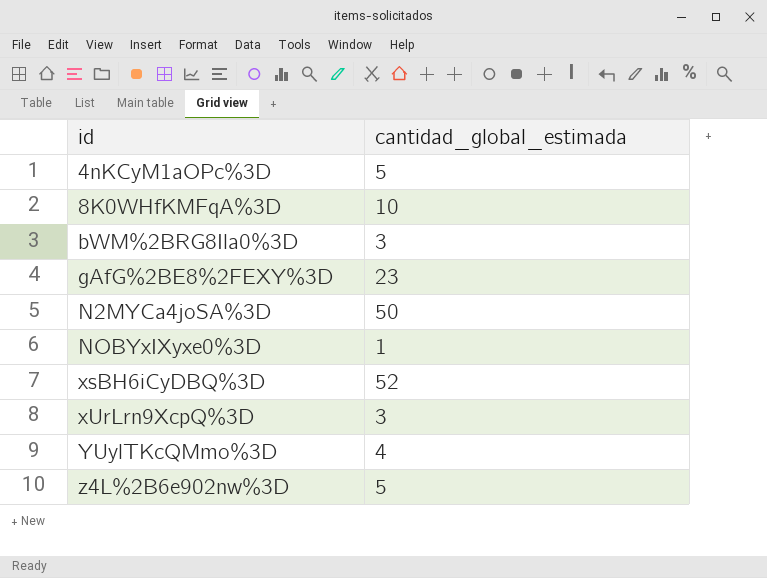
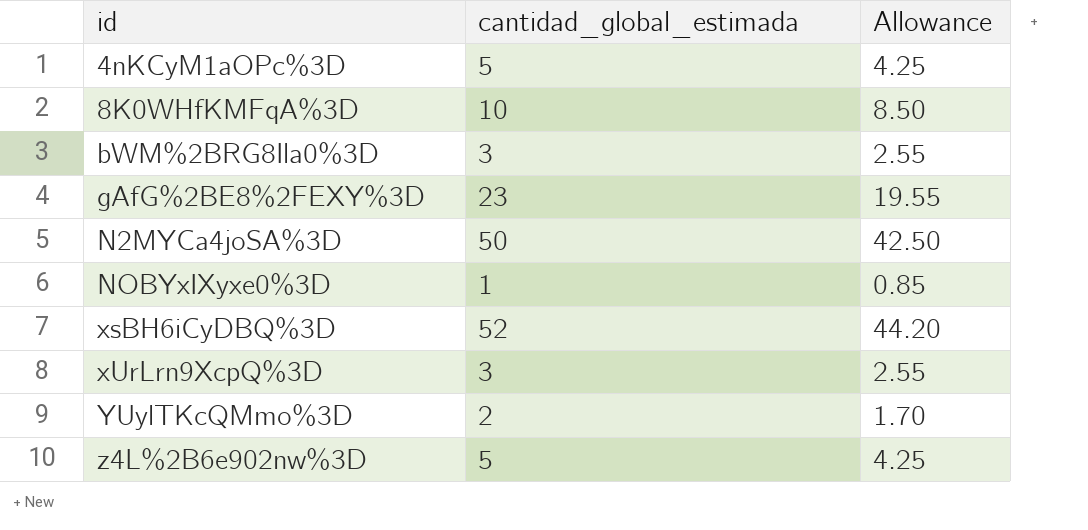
column Allowance | formula: none -> [cantidad_global_estimada] * 0.85
YUylTKcQMmo%3D | cantidad_global_estimada: 4 -> 2

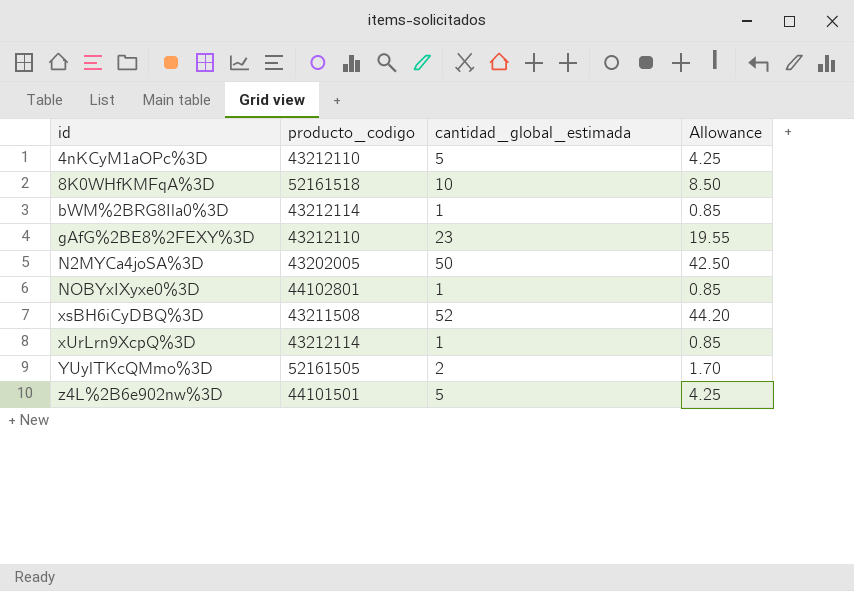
column producto_codigo | position: none -> 2
bWM%2BRG8Ila0%3D | cantidad_global_estimada: 3 -> 1
bWM%2BRG8Ila0%3D | Allowance: 2.55 -> 0.85
xUrLrn9XcpQ%3D | cantidad_global_estimada: 3 -> 1
xUrLrn9XcpQ%3D | Allowance: 2.55 -> 0.85

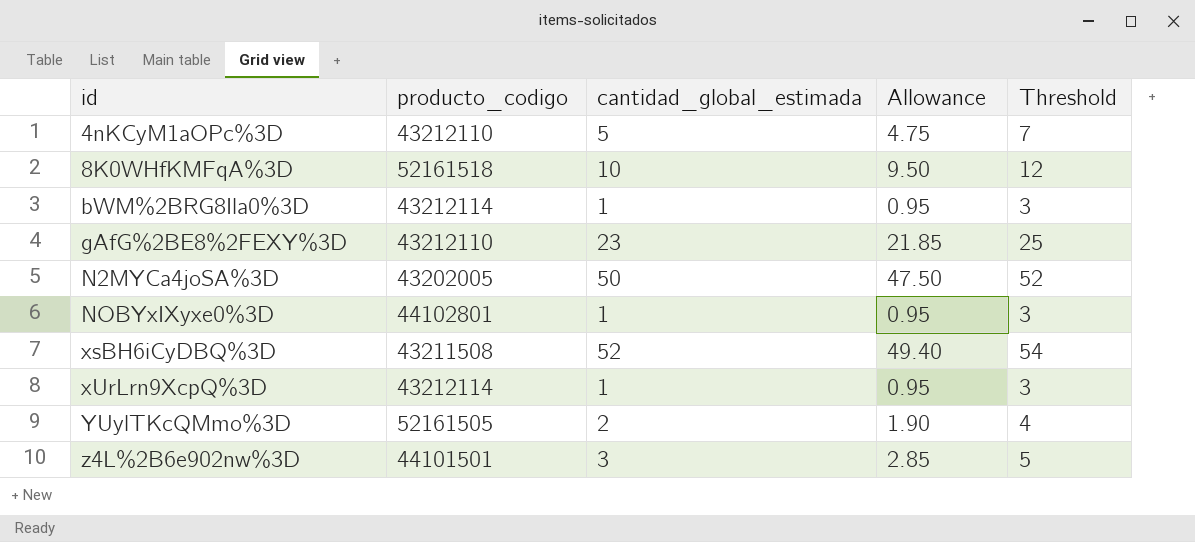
column Allowance | formula: [cantidad_global_estimada] * 0.85 -> [cantidad_global_estimada] * 0.95
column Threshold | formula: none -> [cantidad_global_estimada] + 2
z4L%2B6e902nw%3D | cantidad_global_estimada: 5 -> 3

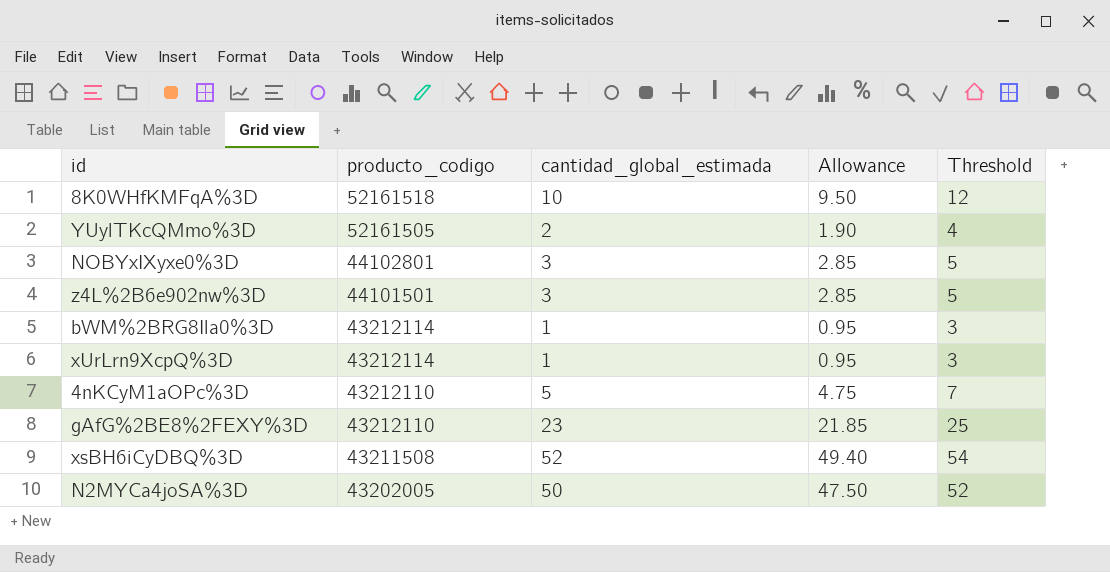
row order: id ascending -> producto_codigo descending
NOBYxIXyxe0%3D | cantidad_global_estimada: 1 -> 3
NOBYxIXyxe0%3D | Allowance: 0.95 -> 2.85
NOBYxIXyxe0%3D | Threshold: 3 -> 5

